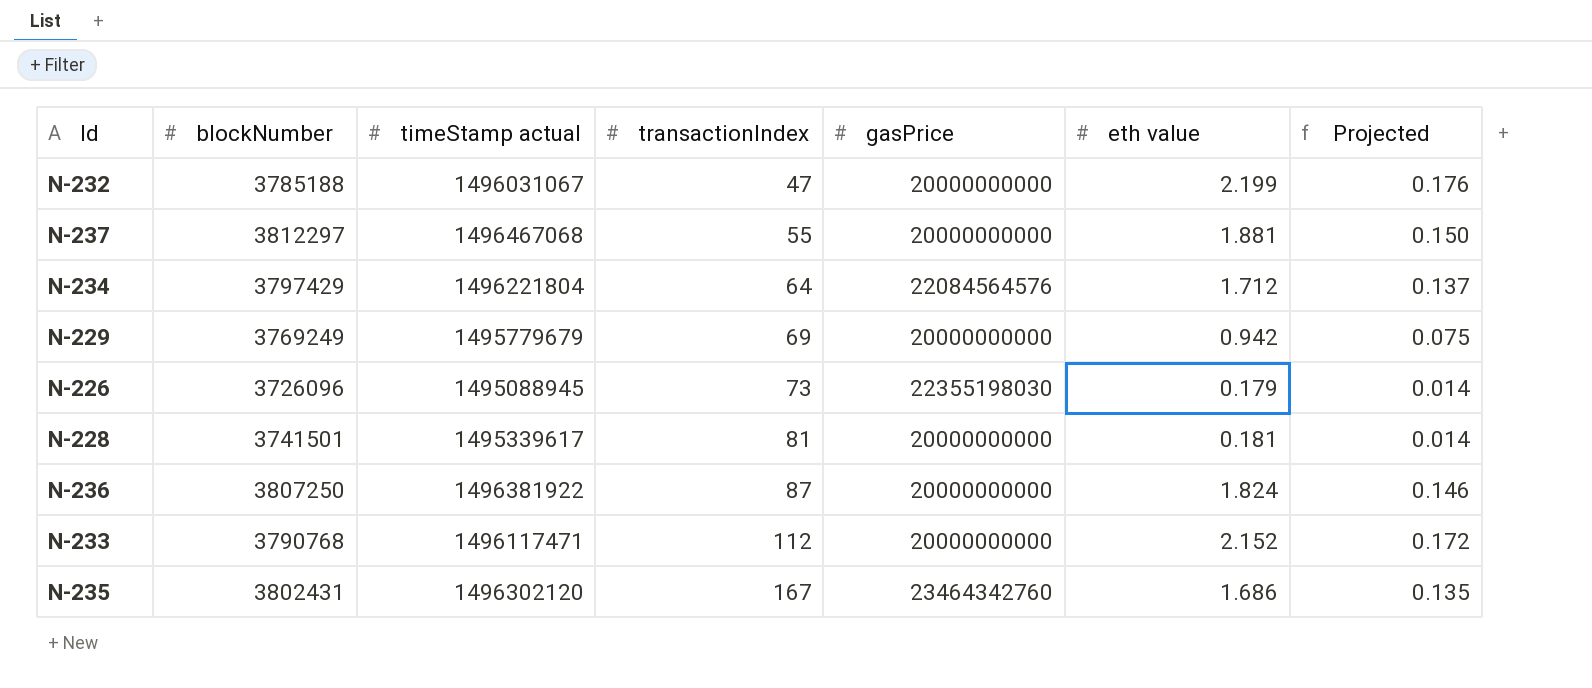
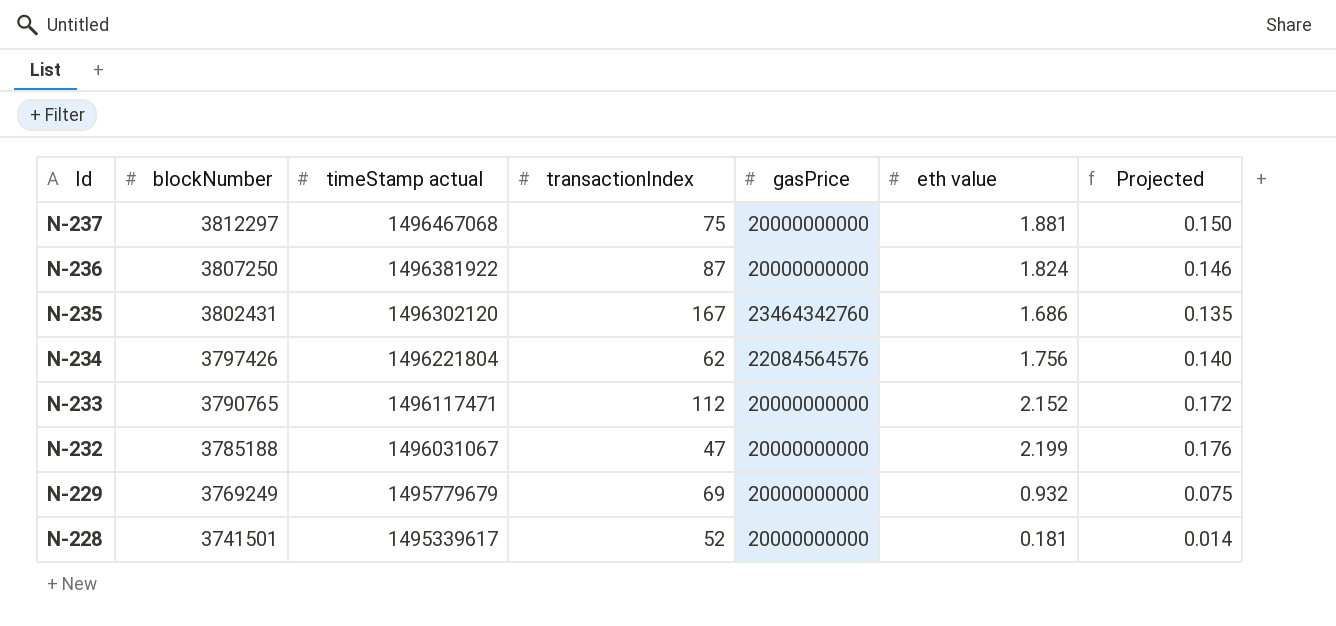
row order: transactionIndex ascending -> Id descending
row N-226: 3726096 | 1495088945 | 73 | 22355198030 | 0.179 | 0.014 -> none
N-237 | transactionIndex: 55 -> 75
N-234 | blockNumber: 3797429 -> 3797426
N-234 | transactionIndex: 64 -> 62
N-234 | eth value: 1.712 -> 1.756
N-234 | Projected: 0.137 -> 0.140
N-233 | blockNumber: 3790768 -> 3790765
N-229 | eth value: 0.942 -> 0.932
N-228 | transactionIndex: 81 -> 52

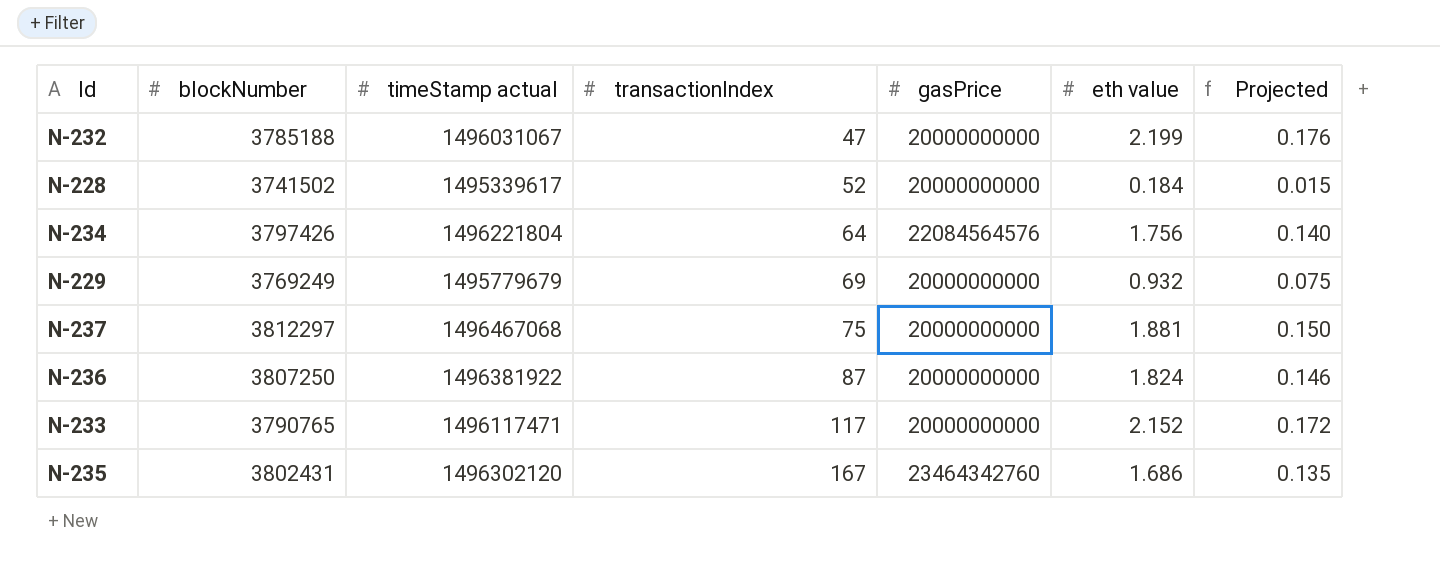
row order: Id descending -> transactionIndex ascending
N-228 | blockNumber: 3741501 -> 3741502
N-228 | eth value: 0.181 -> 0.184
N-228 | Projected: 0.014 -> 0.015
N-234 | transactionIndex: 62 -> 64
N-233 | transactionIndex: 112 -> 117

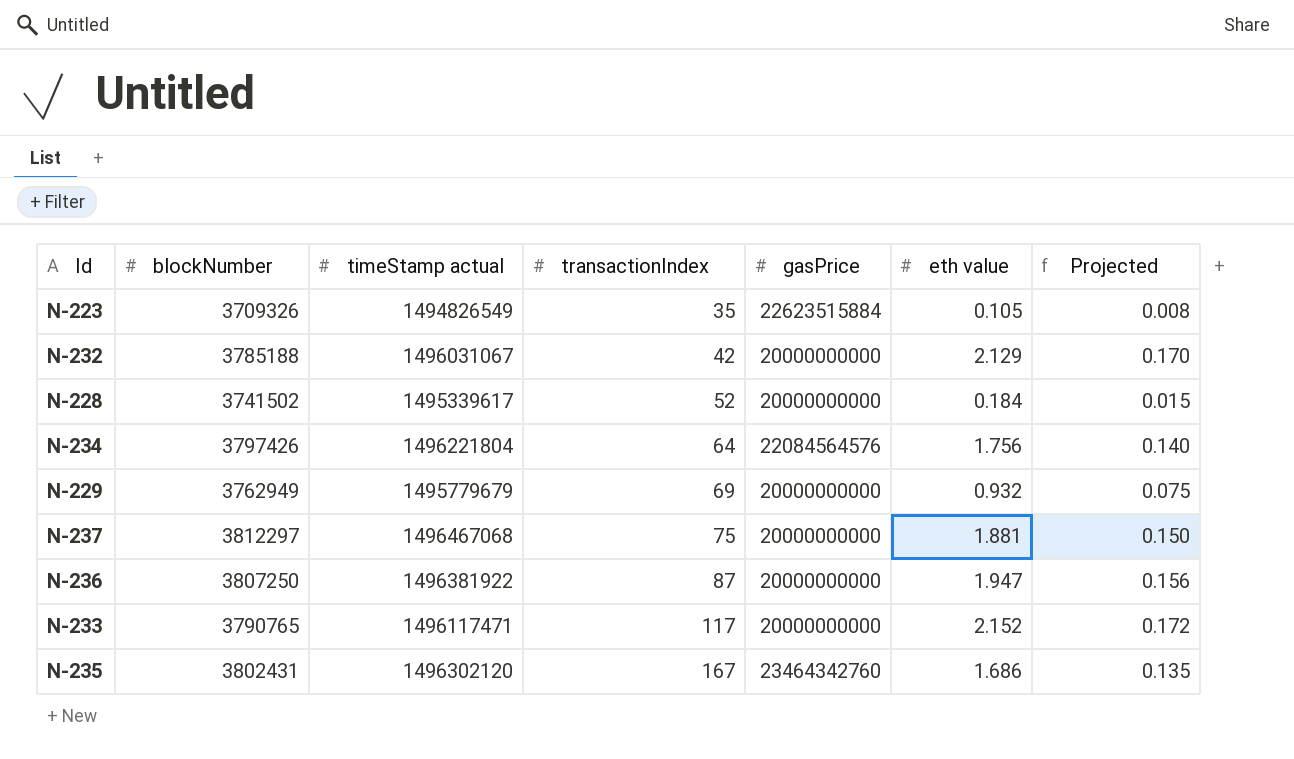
row N-223: none -> 3709326 | 1494826549 | 35 | 22623515884 | 0.105 | 0.008
N-232 | transactionIndex: 47 -> 42
N-232 | eth value: 2.199 -> 2.129
N-232 | Projected: 0.176 -> 0.170
N-229 | blockNumber: 3769249 -> 3762949
N-236 | eth value: 1.824 -> 1.947
N-236 | Projected: 0.146 -> 0.156

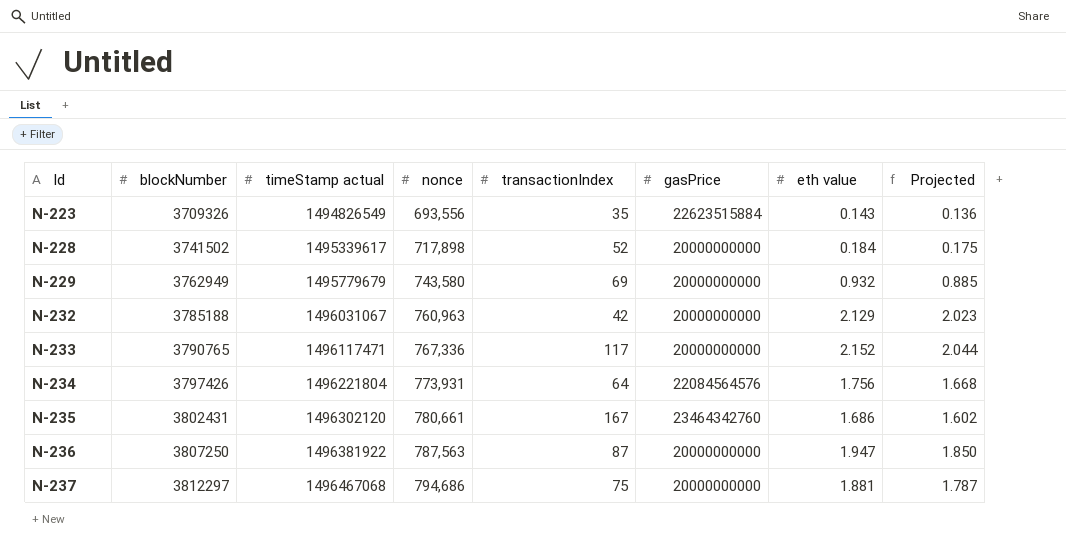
row order: transactionIndex ascending -> Id ascending
column nonce | position: none -> 4
column Projected | formula: [eth value] * 0.08 -> [eth value] * 0.95
N-223 | eth value: 0.105 -> 0.143

